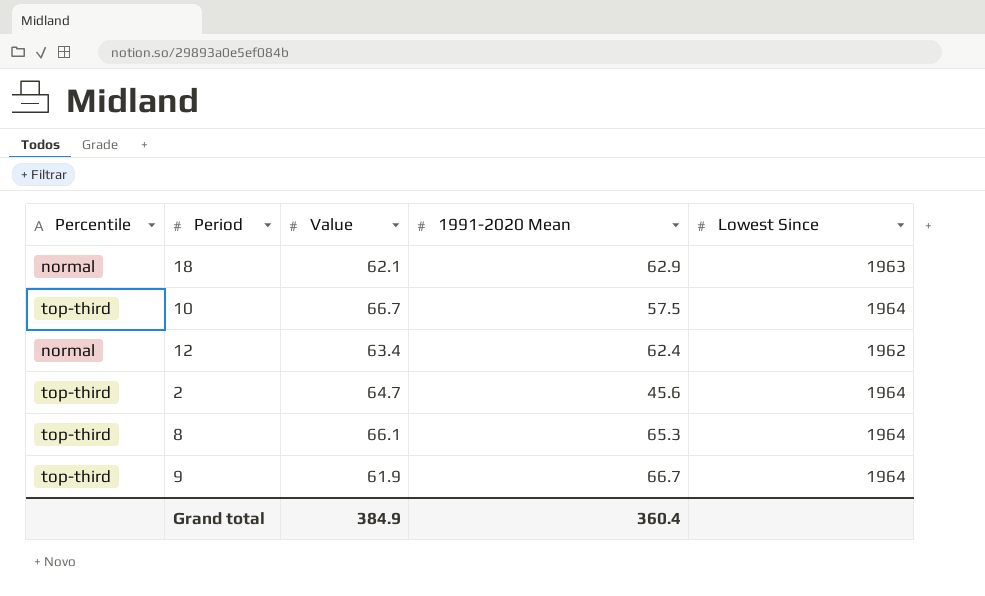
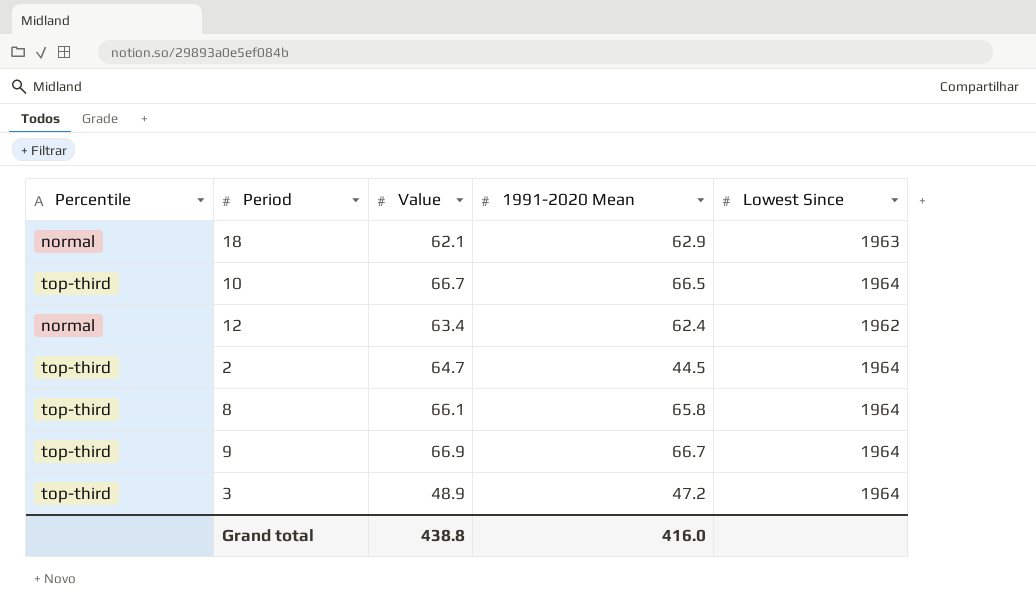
10 | 1991-2020 Mean: 57.5 -> 66.5
2 | 1991-2020 Mean: 45.6 -> 44.5
8 | 1991-2020 Mean: 65.3 -> 65.8
9 | Value: 61.9 -> 66.9
row 3: none -> top-third | 48.9 | 47.2 | 1964
Grand total | Value: 384.9 -> 438.8
Grand total | 1991-2020 Mean: 360.4 -> 416.0

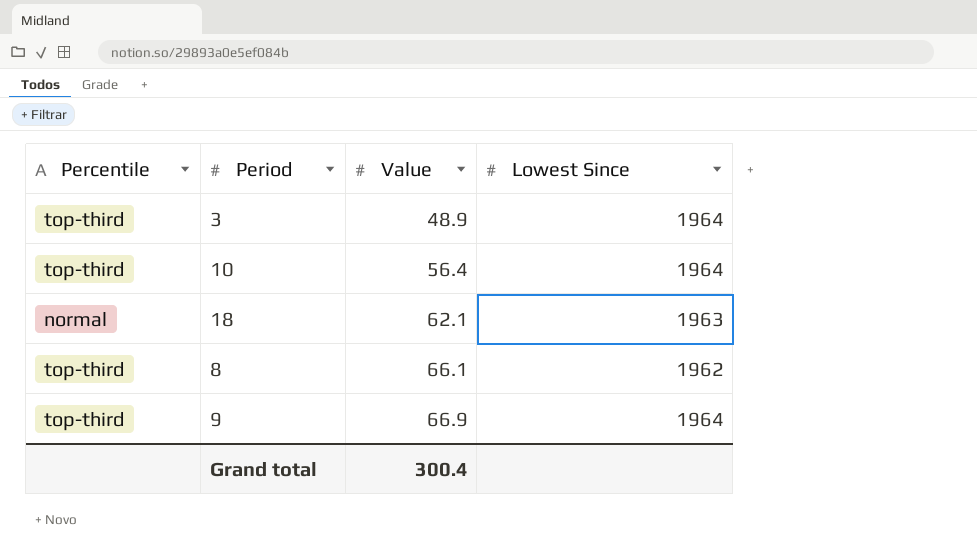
row order: none -> Value ascending
column 1991-2020 Mean | position: 4 -> none
row 12: normal | 63.4 | 62.4 | 1962 -> none
row 2: top-third | 64.7 | 44.5 | 1964 -> none
10 | Value: 66.7 -> 56.4
8 | Lowest Since: 1964 -> 1962
Grand total | Value: 438.8 -> 300.4

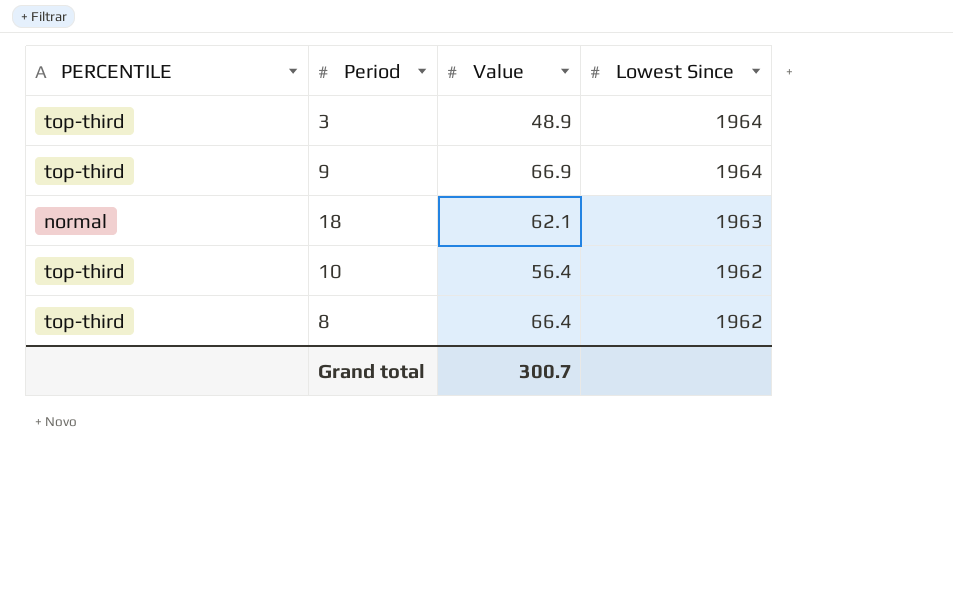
row order: Value ascending -> Lowest Since descending
column name: Percentile -> PERCENTILE
10 | Lowest Since: 1964 -> 1962
8 | Value: 66.1 -> 66.4
Grand total | Value: 300.4 -> 300.7

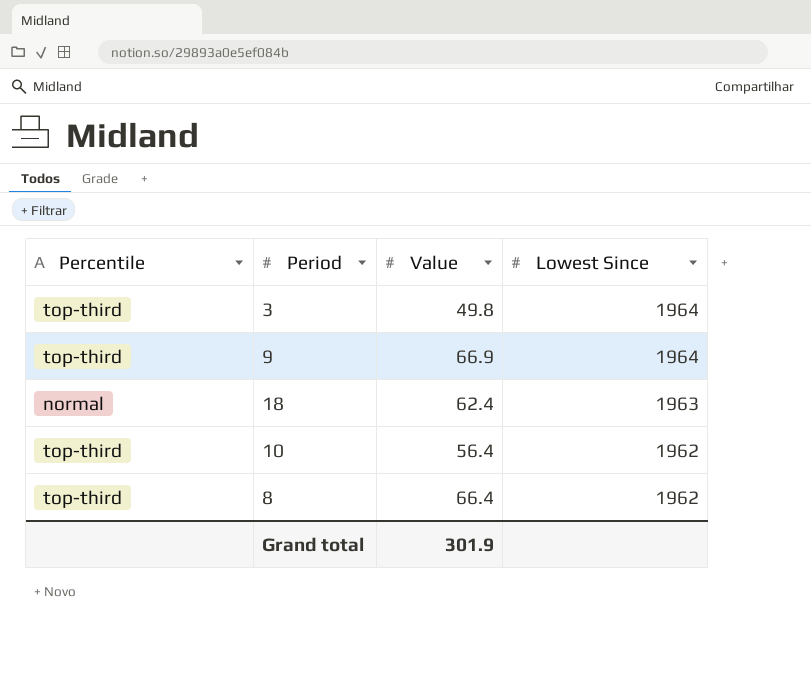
column name: PERCENTILE -> Percentile
3 | Value: 48.9 -> 49.8
18 | Value: 62.1 -> 62.4
Grand total | Value: 300.7 -> 301.9

